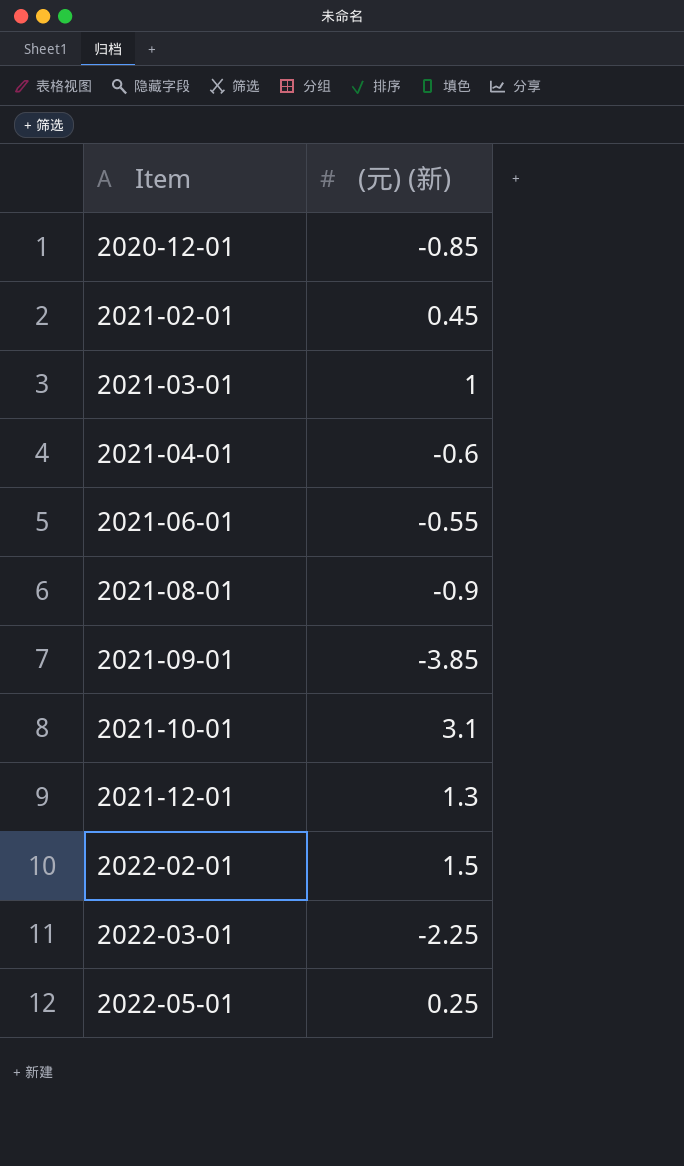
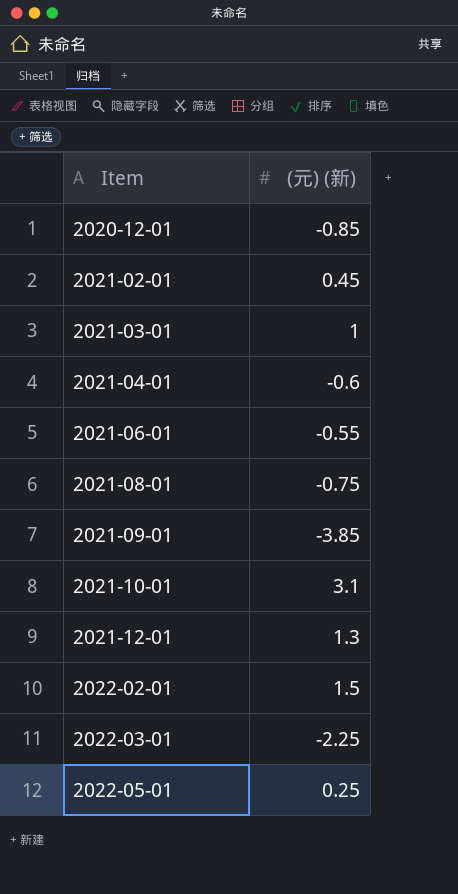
2021-08-01 | (元) (新): -0.9 -> -0.75

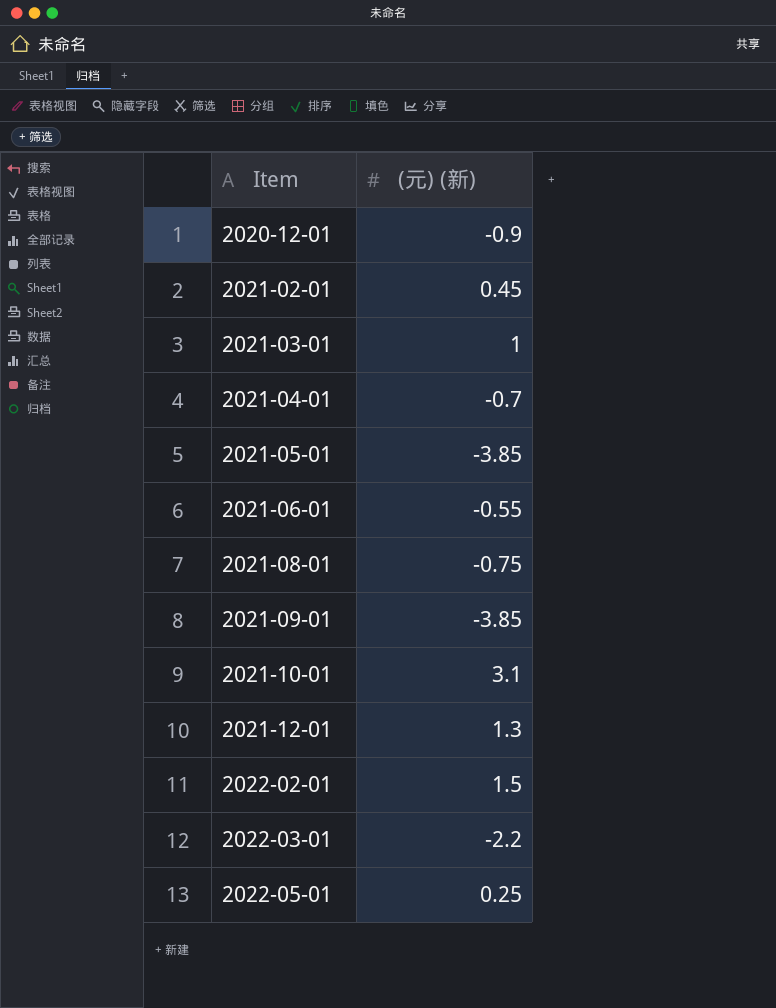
2020-12-01 | (元) (新): -0.85 -> -0.9
2021-04-01 | (元) (新): -0.6 -> -0.7
row 2021-05-01: none -> -3.85
2022-03-01 | (元) (新): -2.25 -> -2.2

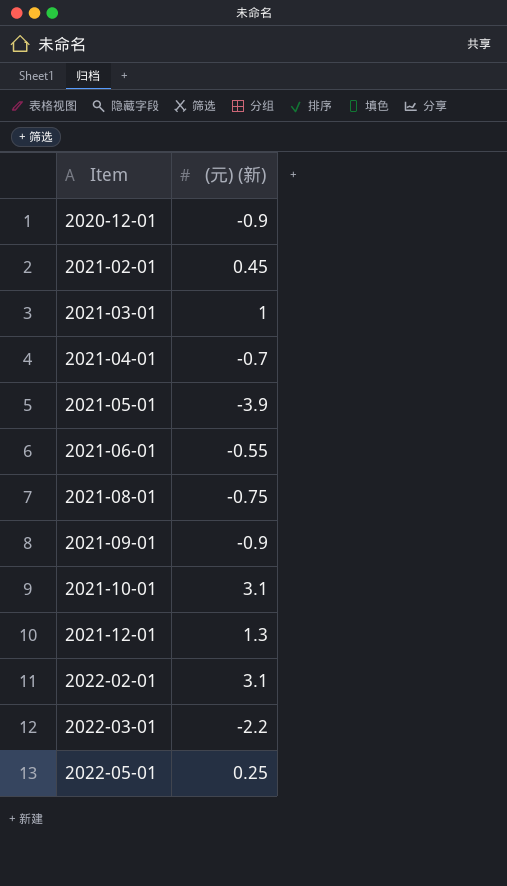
2021-05-01 | (元) (新): -3.85 -> -3.9
2021-09-01 | (元) (新): -3.85 -> -0.9
2022-02-01 | (元) (新): 1.5 -> 3.1

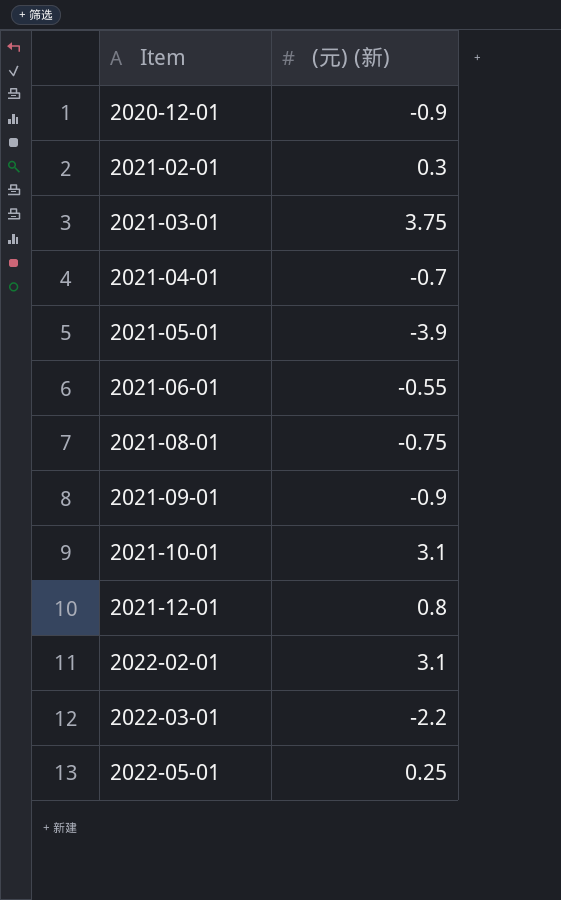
2021-02-01 | (元) (新): 0.45 -> 0.3
2021-03-01 | (元) (新): 1 -> 3.75
2021-12-01 | (元) (新): 1.3 -> 0.8

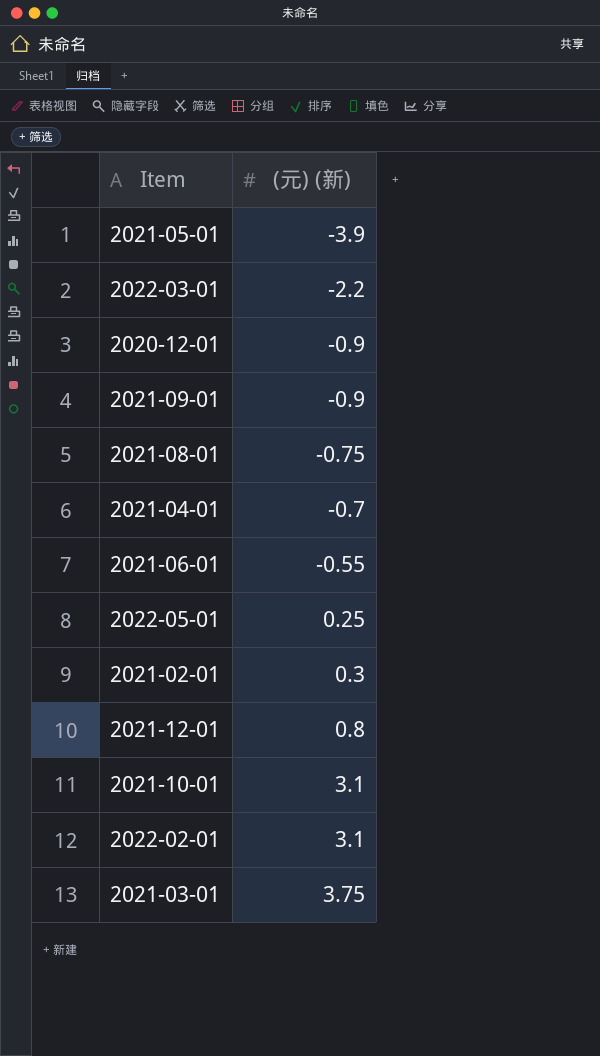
row order: Item ascending -> (元) (新) ascending

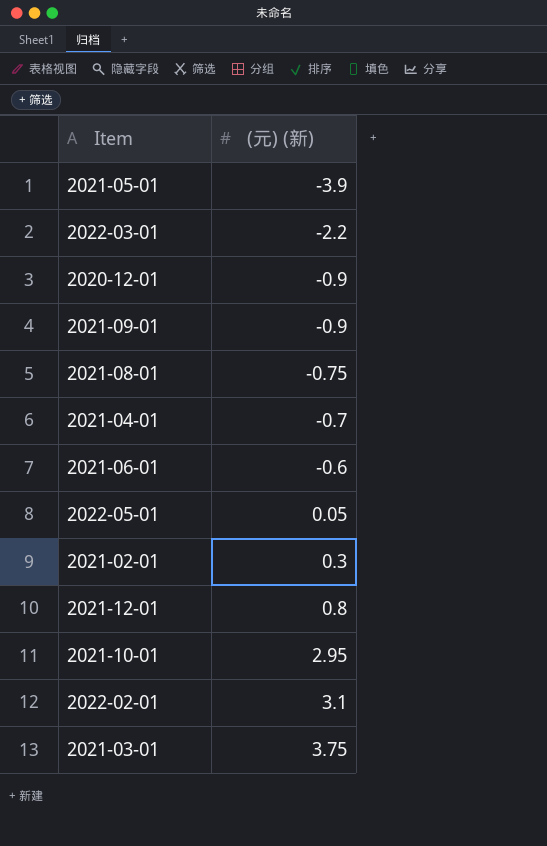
2021-06-01 | (元) (新): -0.55 -> -0.6
2022-05-01 | (元) (新): 0.25 -> 0.05
2021-10-01 | (元) (新): 3.1 -> 2.95

